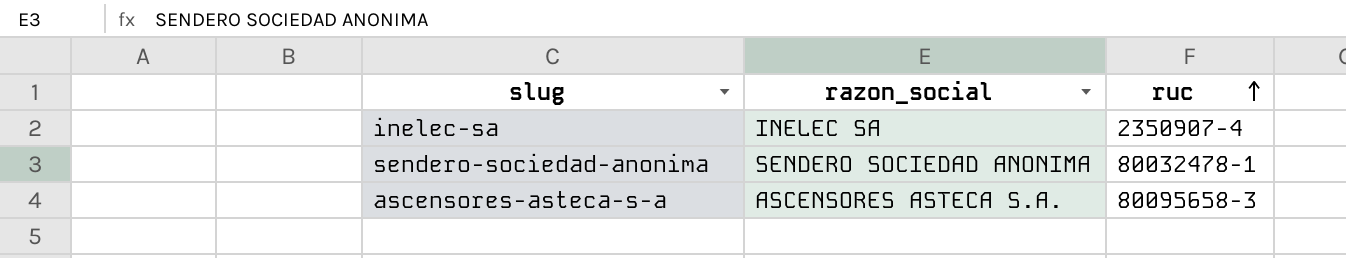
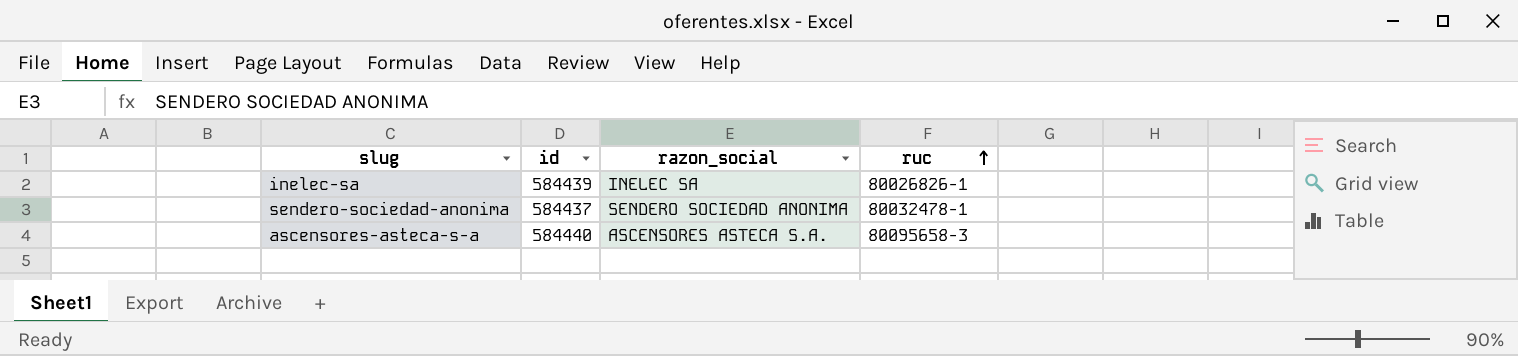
column id | position: none -> 2
inelec-sa | ruc: 2350907-4 -> 80026826-1

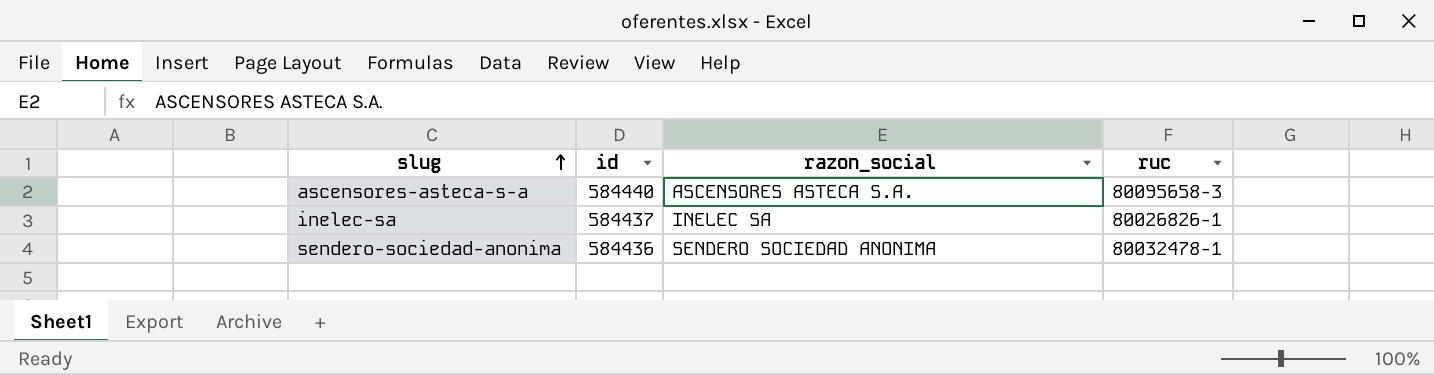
row order: ruc ascending -> slug ascending
inelec-sa | id: 584439 -> 584437
sendero-sociedad-anonima | id: 584437 -> 584436

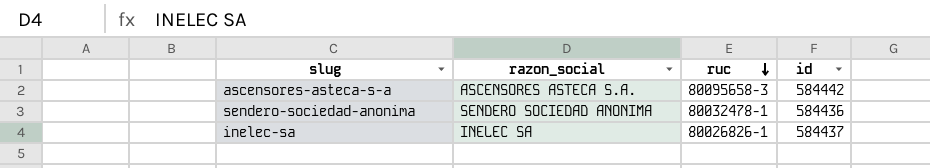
row order: slug ascending -> ruc descending
column id | position: 2 -> 4
ascensores-asteca-s-a | id: 584440 -> 584442

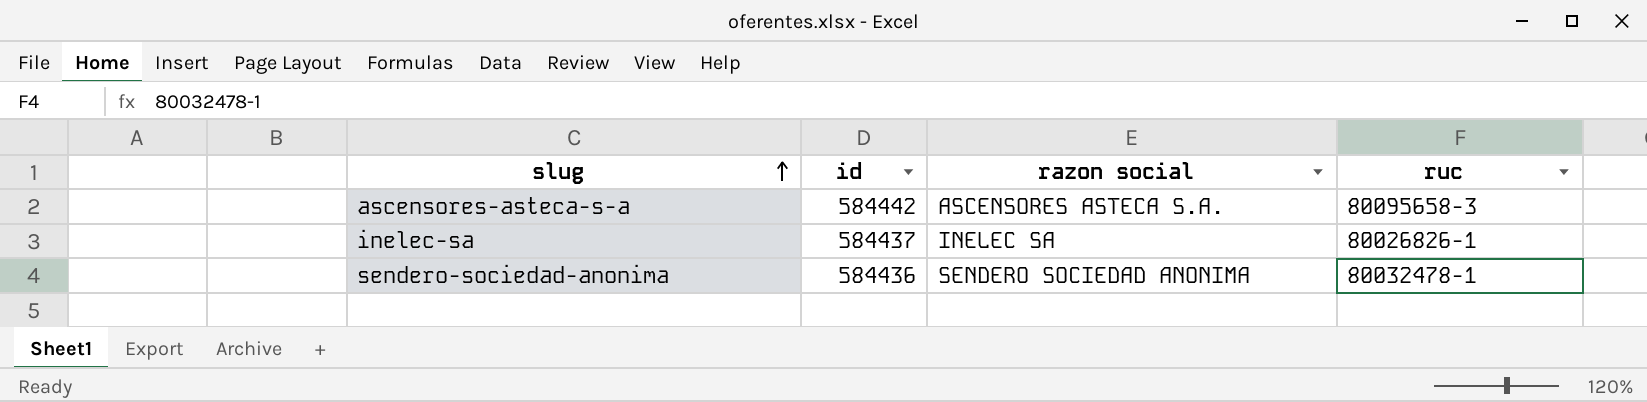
row order: ruc descending -> slug ascending
column id | position: 4 -> 2
column name: razon_social -> razon social

